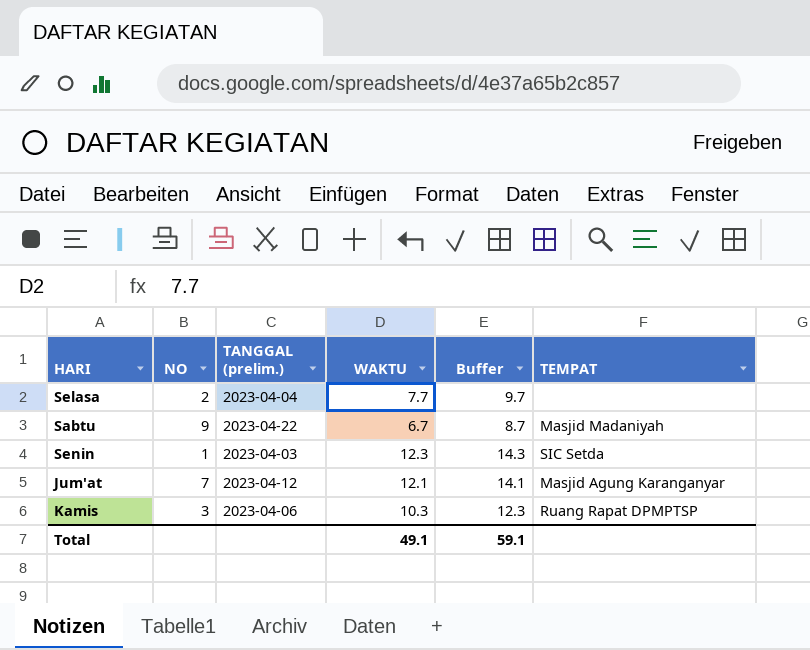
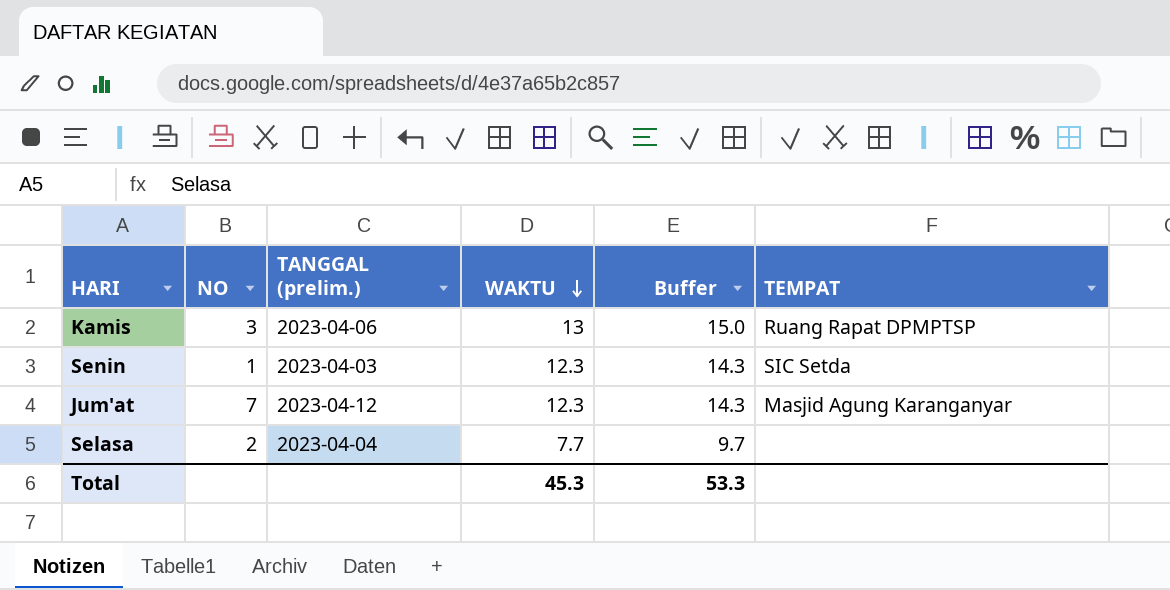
row order: none -> WAKTU descending
row Sabtu: 9 | 2023-04-22 | 6.7 | 8.7 | Masjid Madaniyah -> none
Kamis | WAKTU: 10.3 -> 13
Kamis | Buffer: 12.3 -> 15.0
Jum'at | WAKTU: 12.1 -> 12.3
Jum'at | Buffer: 14.1 -> 14.3
Total | WAKTU: 49.1 -> 45.3
Total | Buffer: 59.1 -> 53.3

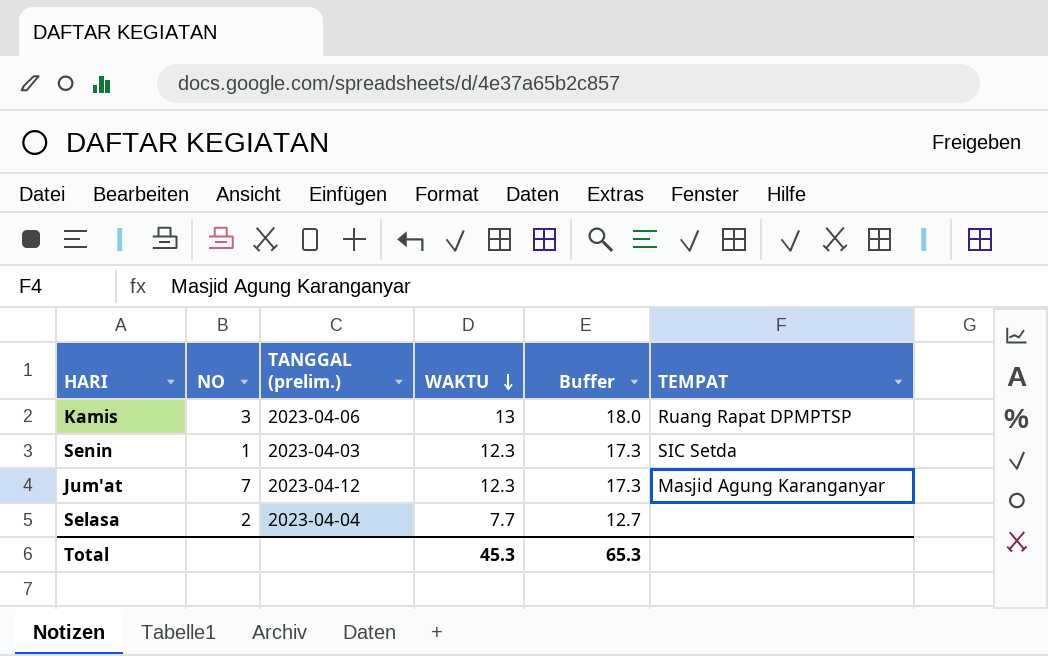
column Buffer | formula: [WAKTU] + 2 -> [WAKTU] + 5
Total | Buffer: 53.3 -> 65.3

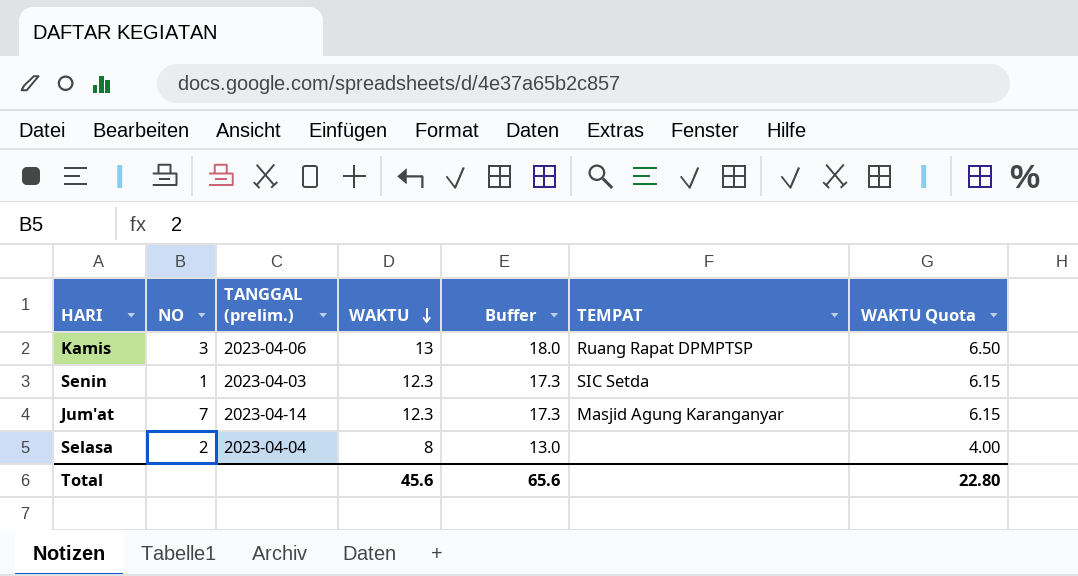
column WAKTU Quota | formula: none -> [WAKTU] * 0.5
Jum'at | TANGGAL (prelim.): 2023-04-12 -> 2023-04-14
Selasa | WAKTU: 7.7 -> 8
Selasa | Buffer: 12.7 -> 13.0
Total | WAKTU: 45.3 -> 45.6
Total | Buffer: 65.3 -> 65.6

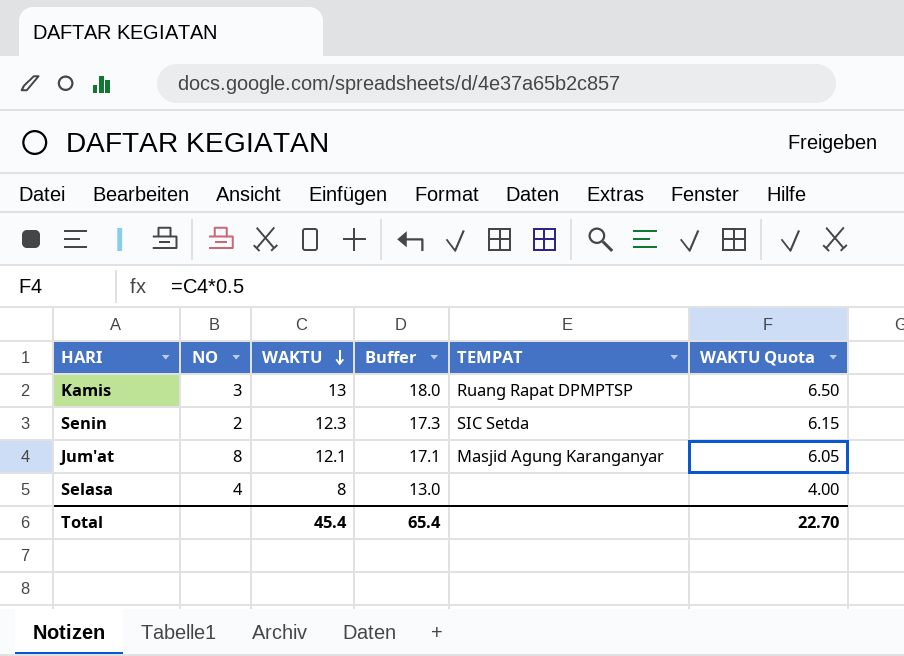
column TANGGAL (prelim.) | position: 3 -> none
Senin | NO: 1 -> 2
Jum'at | NO: 7 -> 8
Jum'at | WAKTU: 12.3 -> 12.1
Jum'at | Buffer: 17.3 -> 17.1
Jum'at | WAKTU Quota: 6.15 -> 6.05
Selasa | NO: 2 -> 4
Total | WAKTU: 45.6 -> 45.4
Total | Buffer: 65.6 -> 65.4
Total | WAKTU Quota: 22.80 -> 22.70

